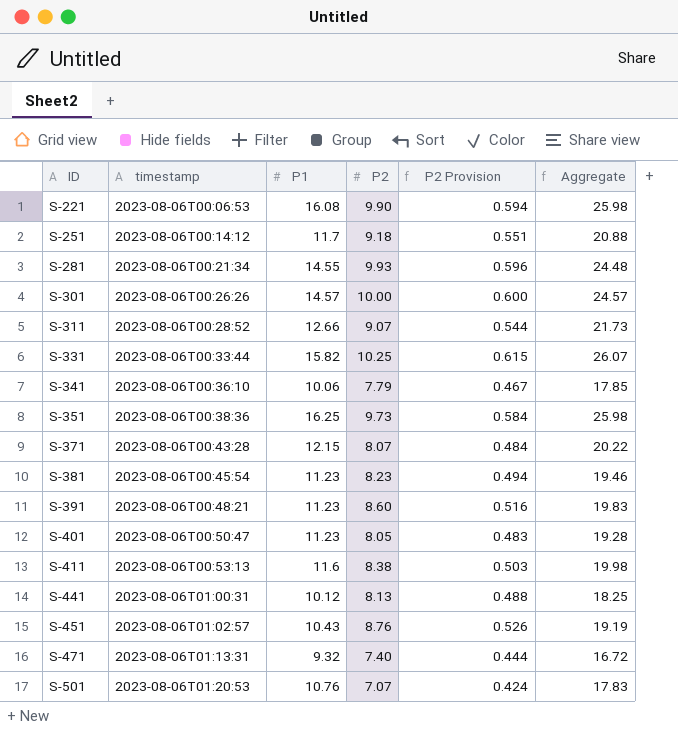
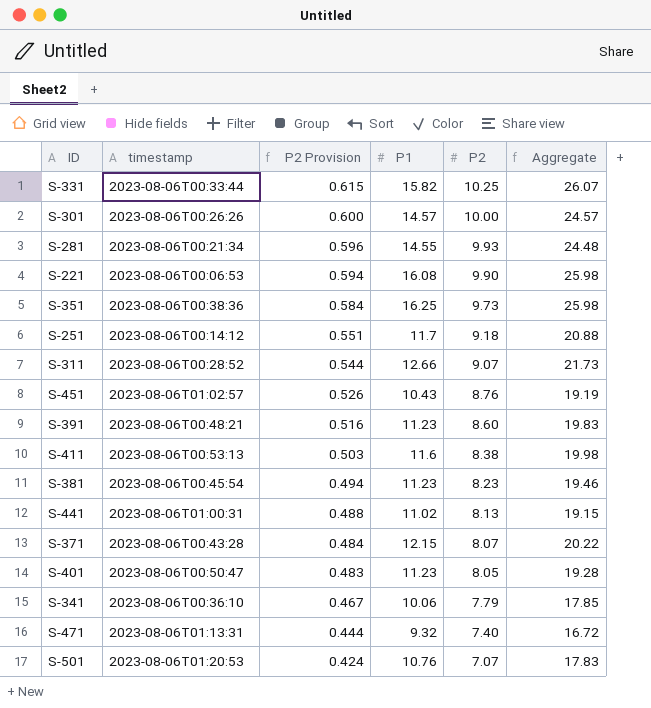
row order: ID ascending -> P2 Provision descending
column P2 Provision | position: 5 -> 3
S-441 | P1: 10.12 -> 11.02
S-441 | Aggregate: 18.25 -> 19.15

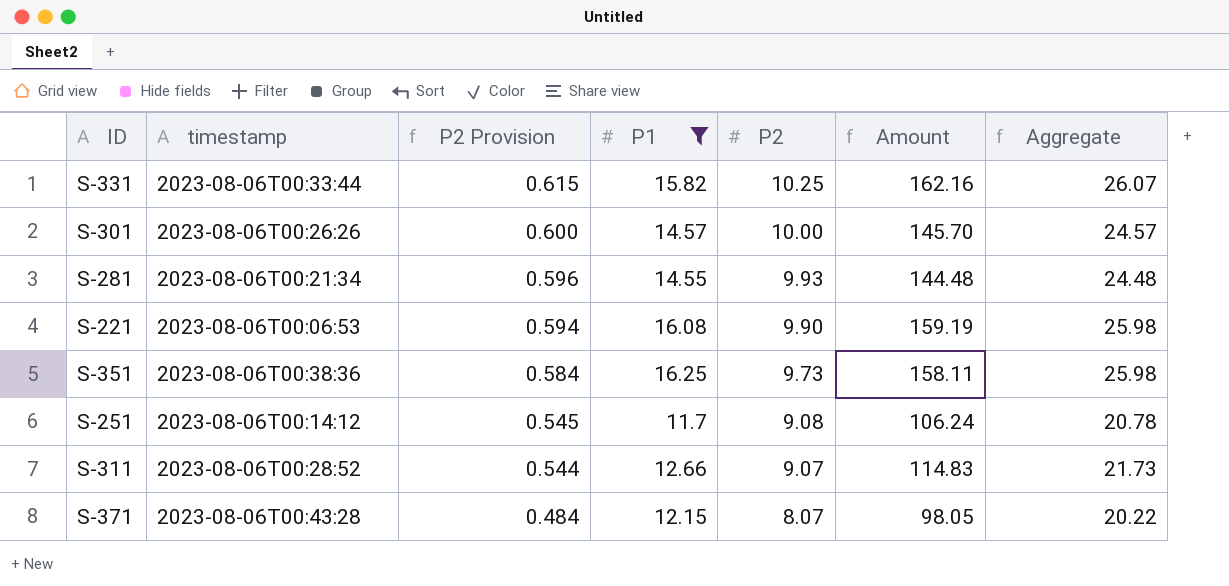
filter: none -> P1 >= 11.7
column Amount | formula: none -> [P1] * [P2]
S-251 | P2 Provision: 0.551 -> 0.545
S-251 | P2: 9.18 -> 9.08
S-251 | Aggregate: 20.88 -> 20.78

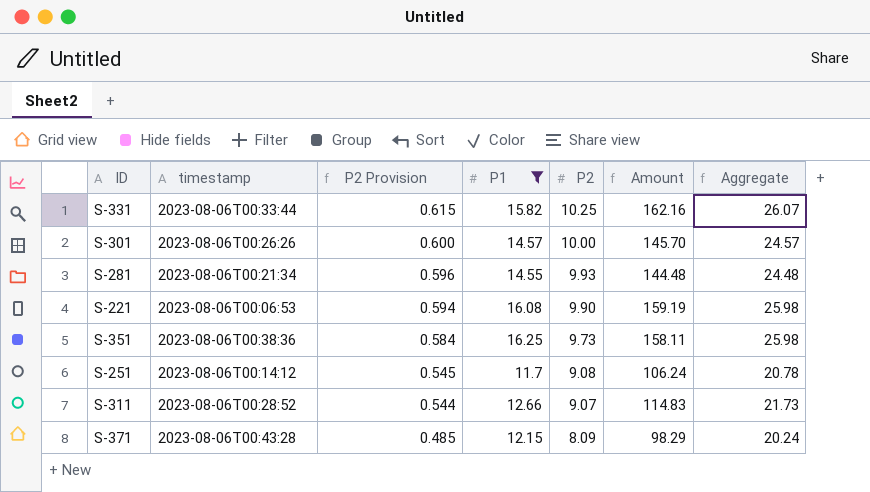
S-371 | P2 Provision: 0.484 -> 0.485
S-371 | P2: 8.07 -> 8.09
S-371 | Amount: 98.05 -> 98.29
S-371 | Aggregate: 20.22 -> 20.24

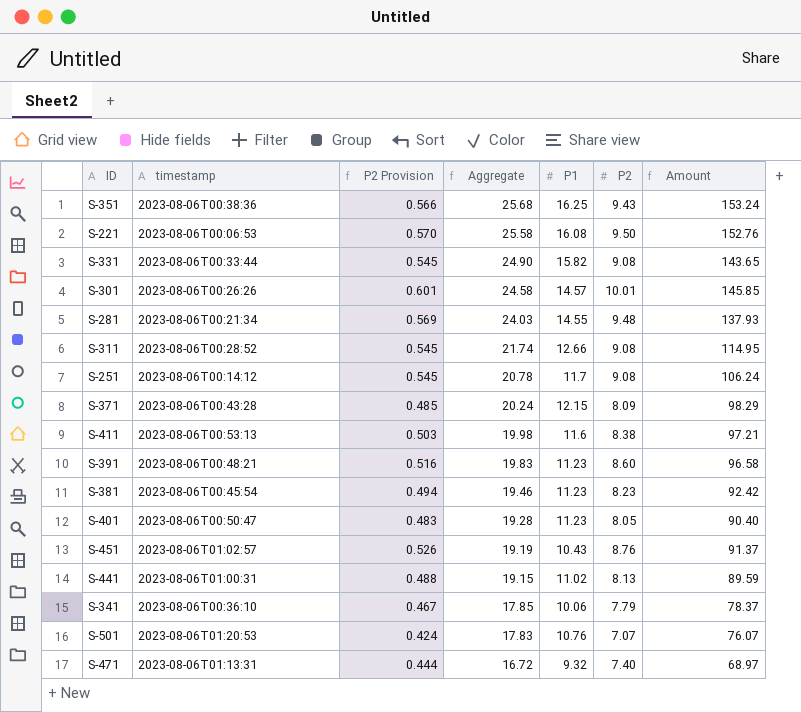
filter: P1 >= 11.7 -> none
row order: P2 Provision descending -> Aggregate descending
column Aggregate | position: 7 -> 4
S-351 | P2 Provision: 0.584 -> 0.566
S-351 | Aggregate: 25.98 -> 25.68
S-351 | P2: 9.73 -> 9.43
S-351 | Amount: 158.11 -> 153.24
S-221 | P2 Provision: 0.594 -> 0.570
S-221 | Aggregate: 25.98 -> 25.58
S-221 | P2: 9.90 -> 9.50
S-221 | Amount: 159.19 -> 152.76
S-331 | P2 Provision: 0.615 -> 0.545
S-331 | Aggregate: 26.07 -> 24.90
S-331 | P2: 10.25 -> 9.08
S-331 | Amount: 162.16 -> 143.65
S-301 | P2 Provision: 0.600 -> 0.601
S-301 | Aggregate: 24.57 -> 24.58
S-301 | P2: 10.00 -> 10.01
S-301 | Amount: 145.70 -> 145.85
S-281 | P2 Provision: 0.596 -> 0.569
S-281 | Aggregate: 24.48 -> 24.03
S-281 | P2: 9.93 -> 9.48
S-281 | Amount: 144.48 -> 137.93
S-311 | P2 Provision: 0.544 -> 0.545
S-311 | Aggregate: 21.73 -> 21.74
S-311 | P2: 9.07 -> 9.08
S-311 | Amount: 114.83 -> 114.95

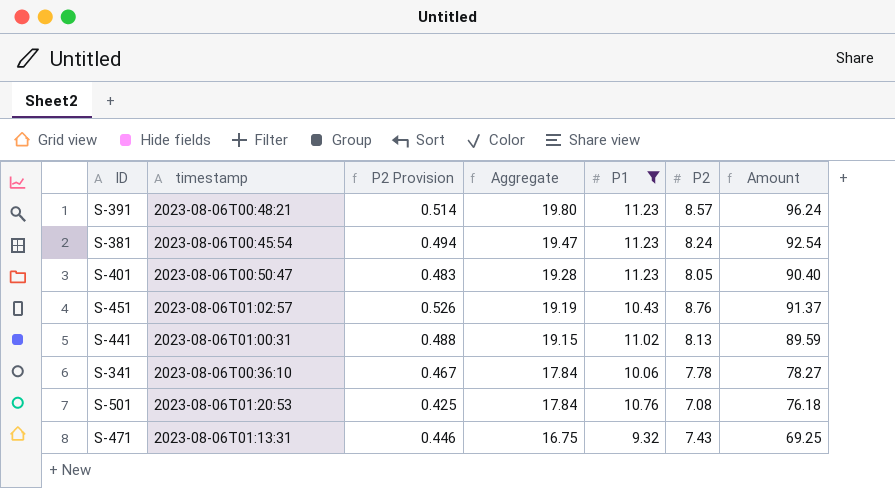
filter: none -> P1 <= 11.23
S-391 | P2 Provision: 0.516 -> 0.514
S-391 | Aggregate: 19.83 -> 19.80
S-391 | P2: 8.60 -> 8.57
S-391 | Amount: 96.58 -> 96.24
S-381 | Aggregate: 19.46 -> 19.47
S-381 | P2: 8.23 -> 8.24
S-381 | Amount: 92.42 -> 92.54
S-341 | Aggregate: 17.85 -> 17.84
S-341 | P2: 7.79 -> 7.78
S-341 | Amount: 78.37 -> 78.27
S-501 | P2 Provision: 0.424 -> 0.425
S-501 | Aggregate: 17.83 -> 17.84
S-501 | P2: 7.07 -> 7.08
S-501 | Amount: 76.07 -> 76.18
S-471 | P2 Provision: 0.444 -> 0.446
S-471 | Aggregate: 16.72 -> 16.75
S-471 | P2: 7.40 -> 7.43
S-471 | Amount: 68.97 -> 69.25

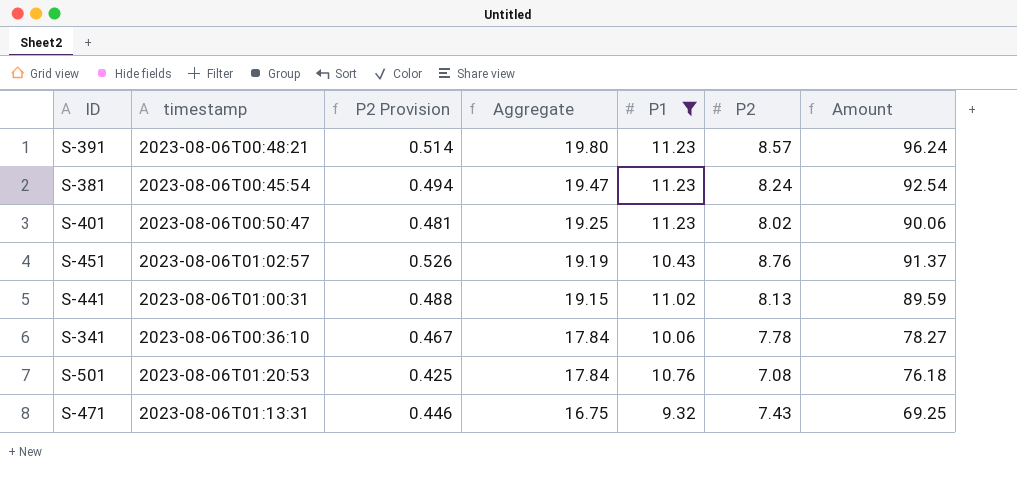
S-401 | P2 Provision: 0.483 -> 0.481
S-401 | Aggregate: 19.28 -> 19.25
S-401 | P2: 8.05 -> 8.02
S-401 | Amount: 90.40 -> 90.06

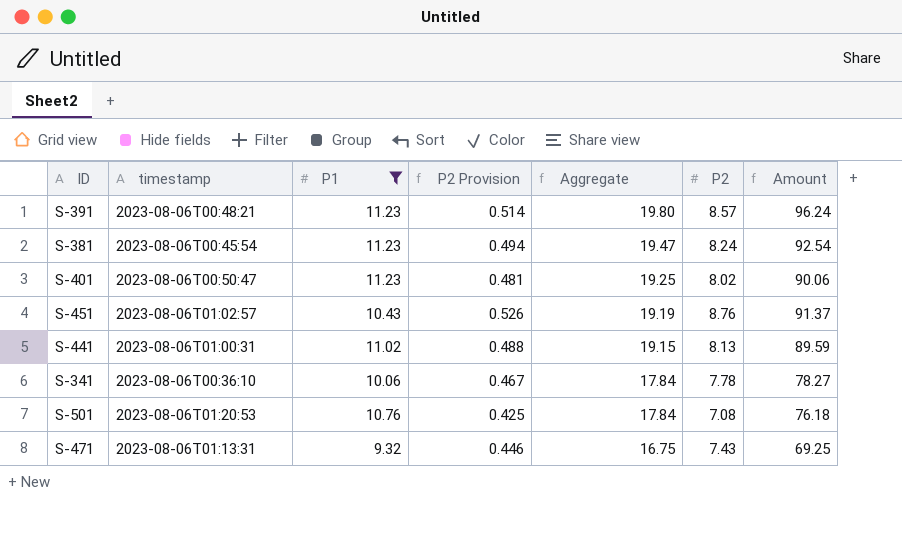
column P1 | position: 5 -> 3

